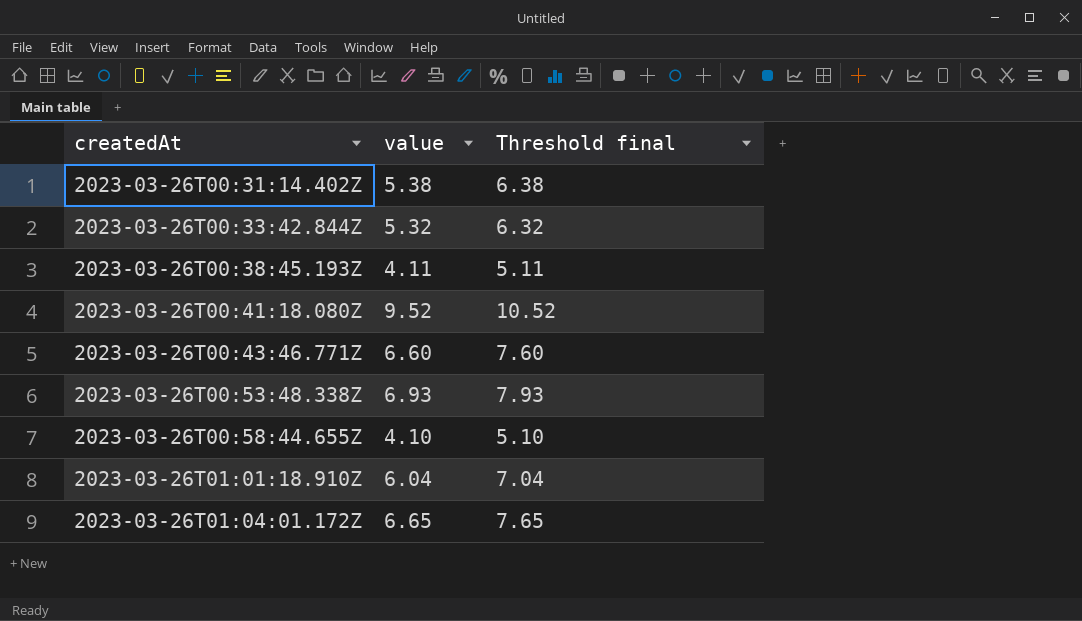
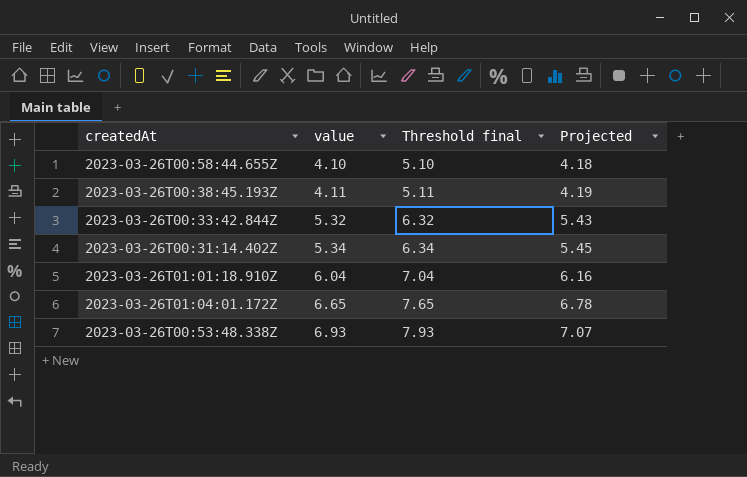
row order: createdAt ascending -> value ascending
column Projected | formula: none -> [value] * 1.02
row 2023-03-26T00:41:18.080Z: 9.52 | 10.52 -> none
row 2023-03-26T00:43:46.771Z: 6.60 | 7.60 -> none
2023-03-26T00:31:14.402Z | value: 5.38 -> 5.34
2023-03-26T00:31:14.402Z | Threshold final: 6.38 -> 6.34

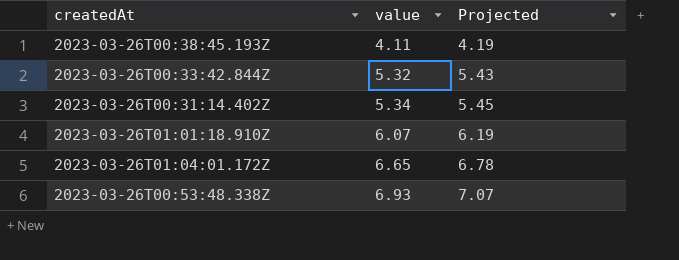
column Threshold final | formula: [value] + 1 -> none
row 2023-03-26T00:58:44.655Z: 4.10 | 5.10 | 4.18 -> none
2023-03-26T01:01:18.910Z | value: 6.04 -> 6.07
2023-03-26T01:01:18.910Z | Projected: 6.16 -> 6.19

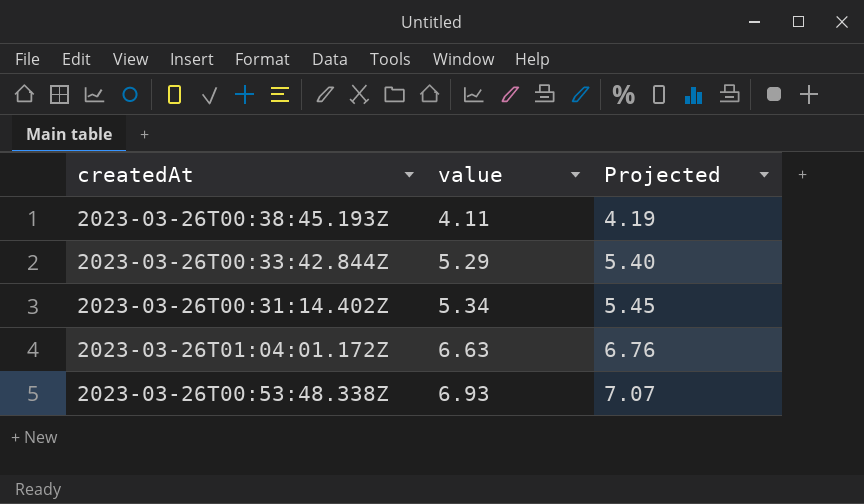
row 2023-03-26T01:01:18.910Z: 6.07 | 6.19 -> none
2023-03-26T00:33:42.844Z | value: 5.32 -> 5.29
2023-03-26T00:33:42.844Z | Projected: 5.43 -> 5.40
2023-03-26T01:04:01.172Z | value: 6.65 -> 6.63
2023-03-26T01:04:01.172Z | Projected: 6.78 -> 6.76

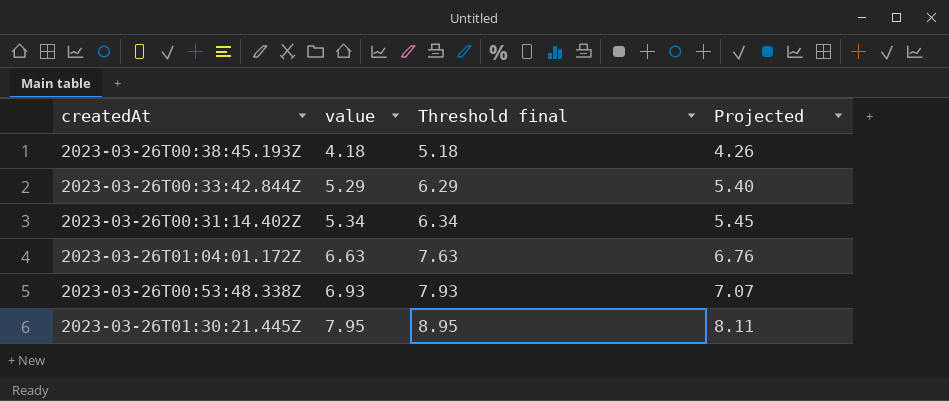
column Threshold final | formula: none -> [value] + 1
2023-03-26T00:38:45.193Z | value: 4.11 -> 4.18
2023-03-26T00:38:45.193Z | Projected: 4.19 -> 4.26
row 2023-03-26T01:30:21.445Z: none -> 7.95 | 8.95 | 8.11

